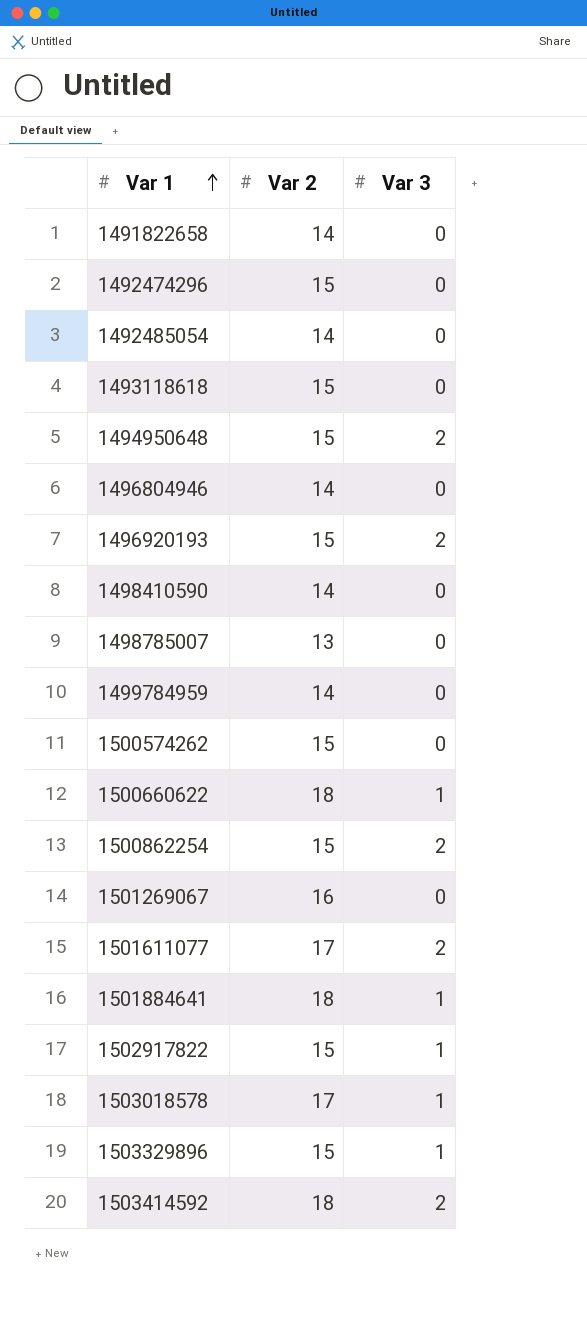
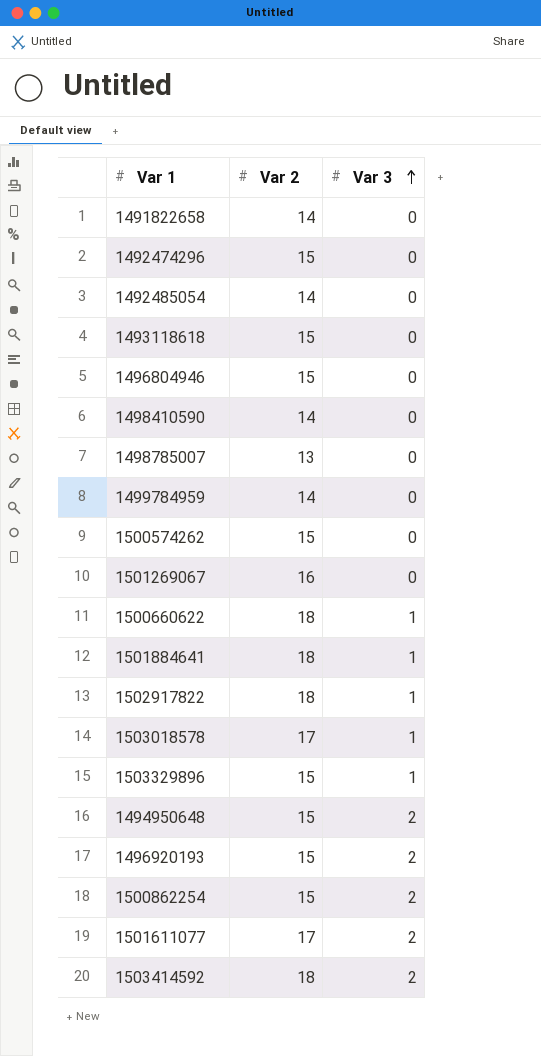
row order: Var 1 ascending -> Var 3 ascending
1496804946 | Var 2: 14 -> 15
1502917822 | Var 2: 15 -> 18

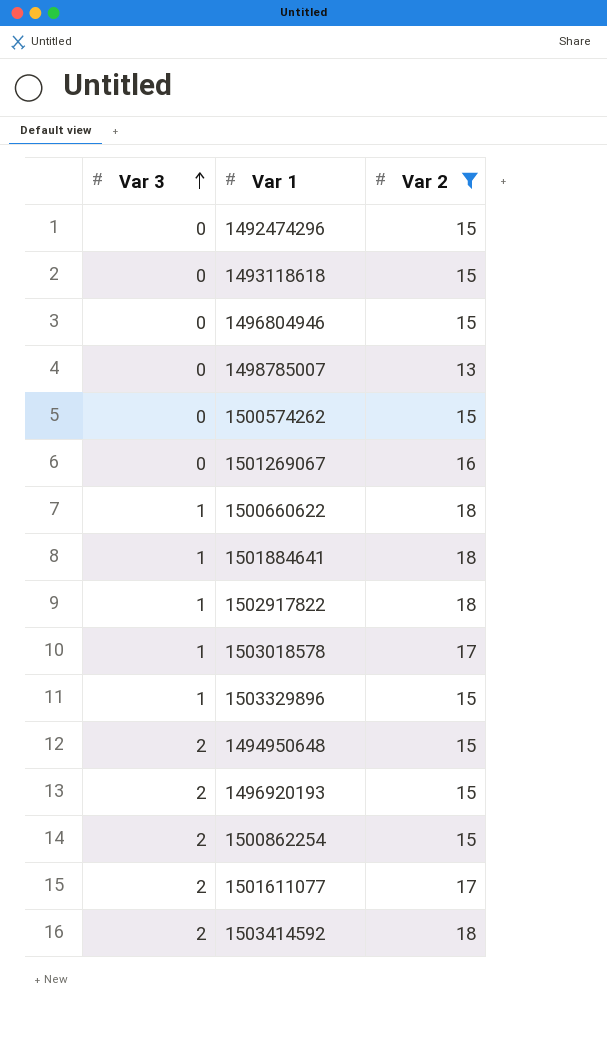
filter: none -> Var 2 != 14
column Var 3 | position: 3 -> 1

